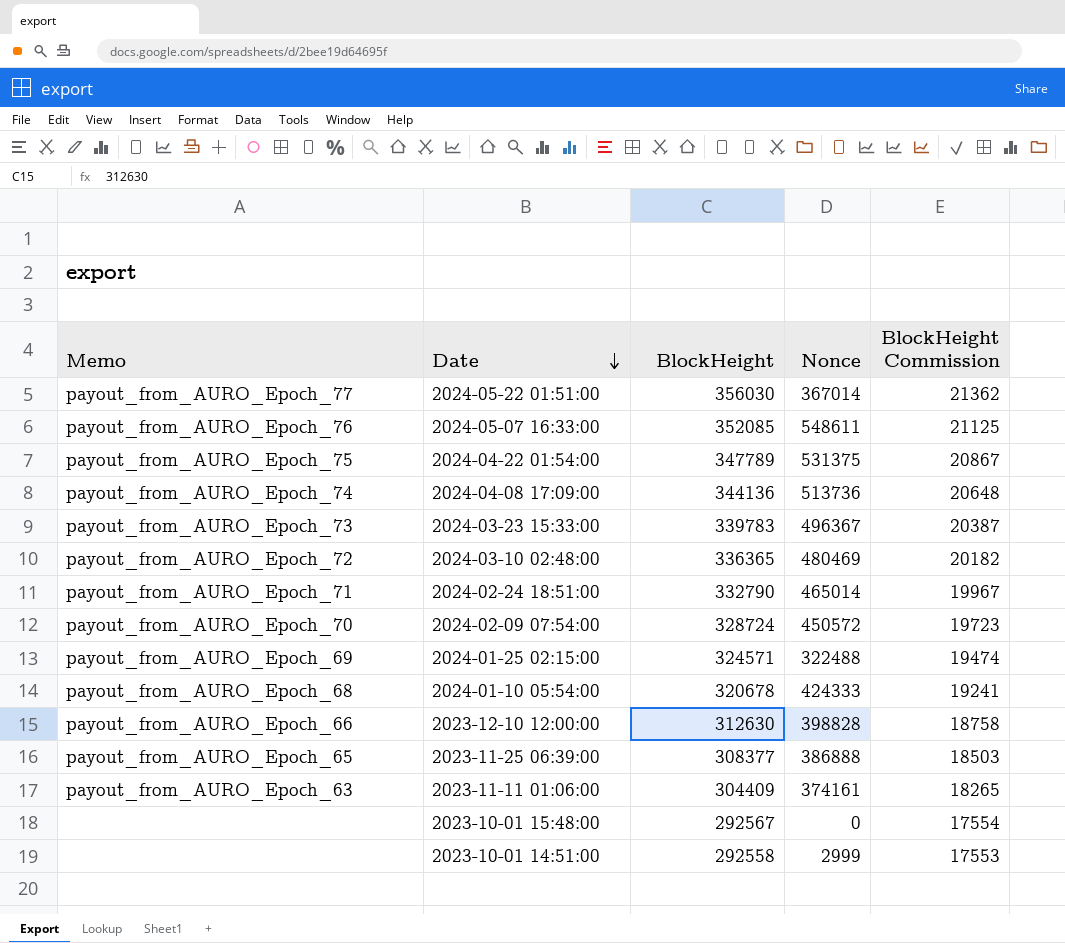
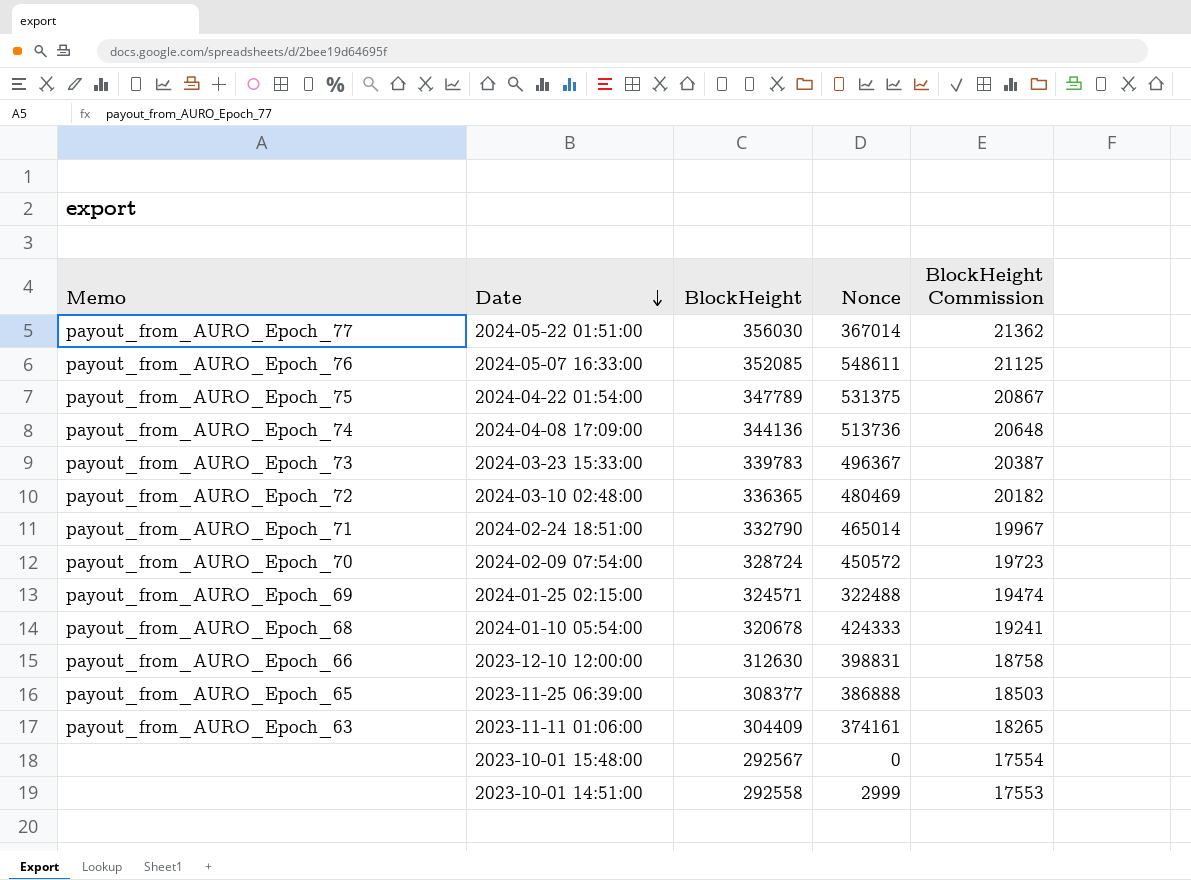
2023-12-10 12:00:00 | Nonce: 398828 -> 398831

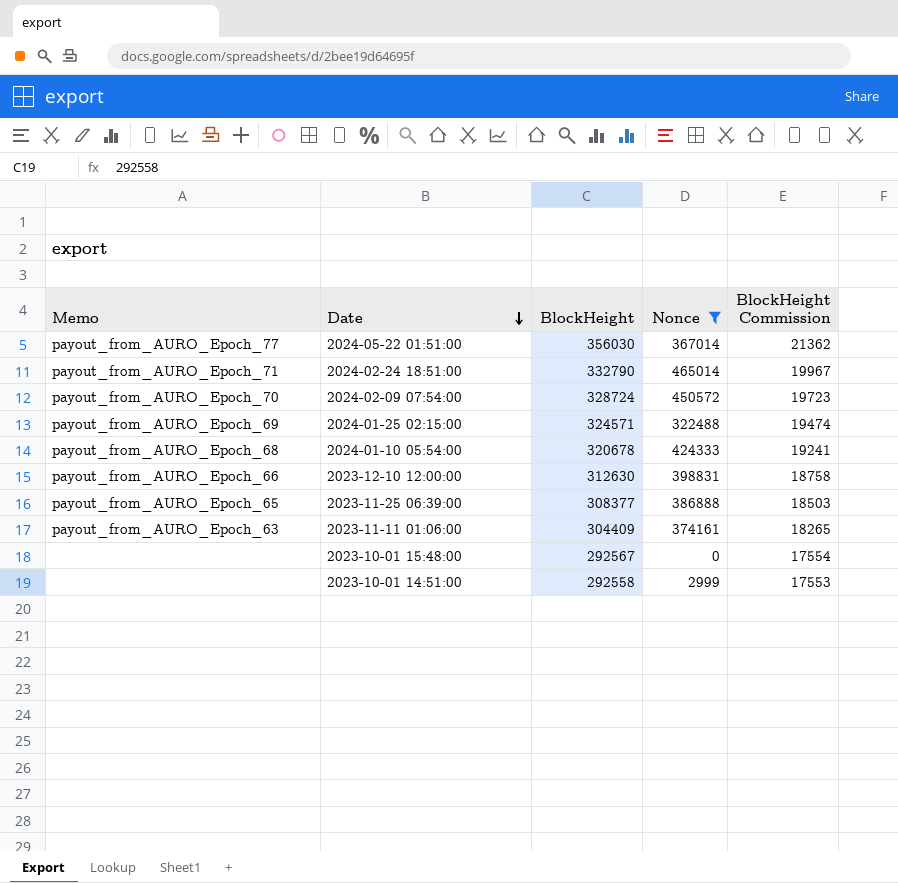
filter: none -> Nonce <= 465014

